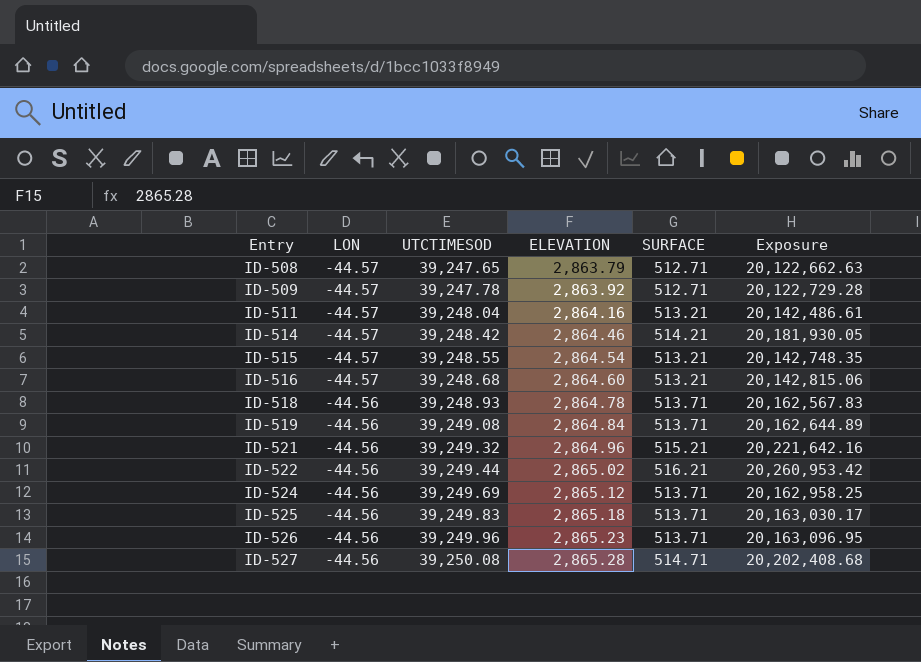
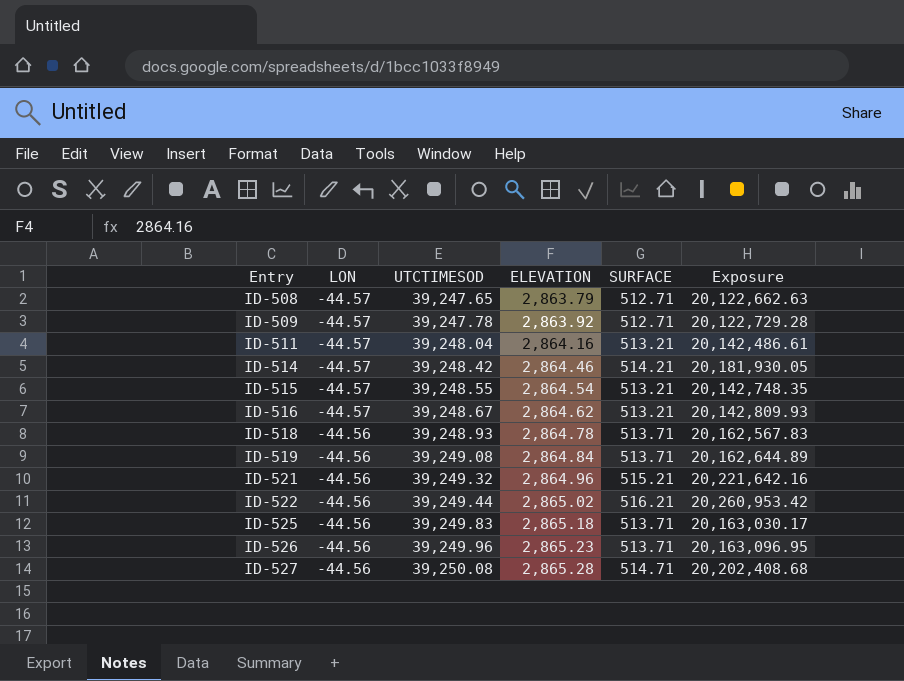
row ID-524: -44.56 | 39,249.69 | 2,865.12 | 513.71 | 20,162,958.25 -> none
ID-516 | UTCTIMESOD: 39,248.68 -> 39,248.67
ID-516 | ELEVATION: 2,864.60 -> 2,864.62
ID-516 | Exposure: 20,142,815.06 -> 20,142,809.93

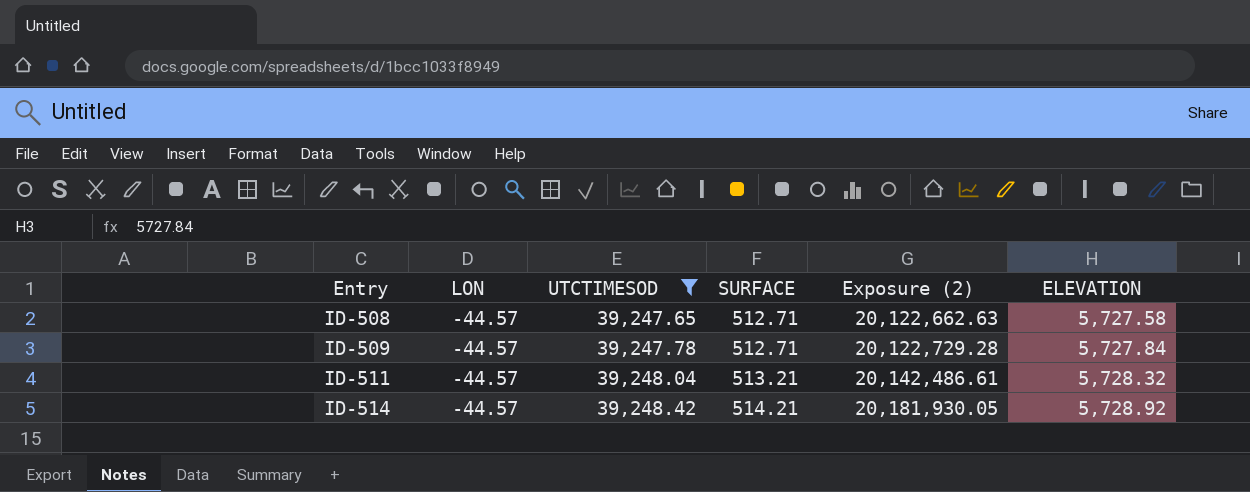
filter: none -> UTCTIMESOD <= 39,248.42
column name: Exposure -> Exposure (2)
column ELEVATION | position: 4 -> 6
ID-508 | ELEVATION: 2,863.79 -> 5,727.58
ID-509 | ELEVATION: 2,863.92 -> 5,727.84
ID-511 | ELEVATION: 2,864.16 -> 5,728.32
ID-514 | ELEVATION: 2,864.46 -> 5,728.92

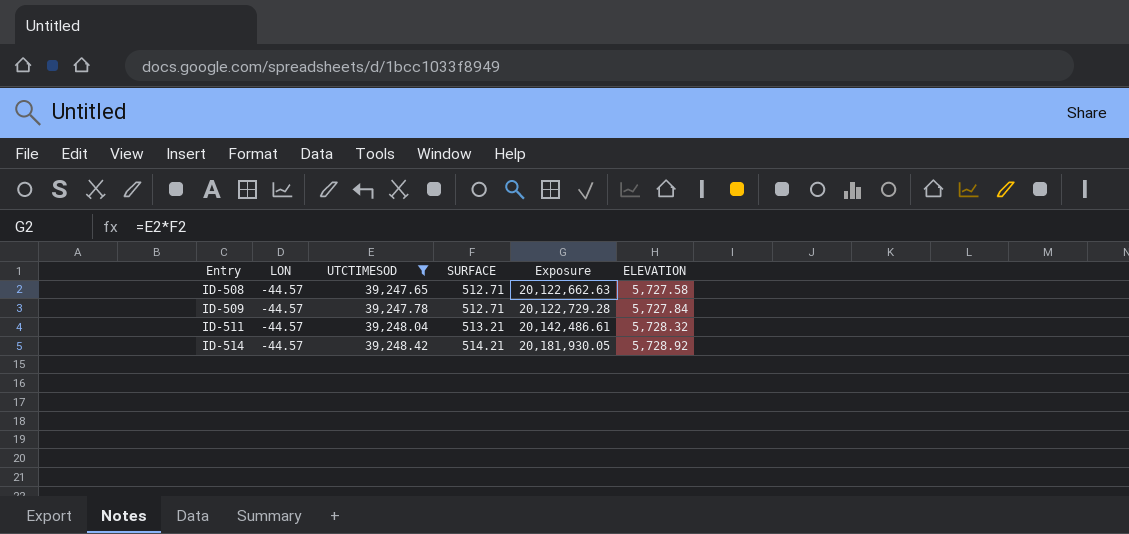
column name: Exposure (2) -> Exposure

